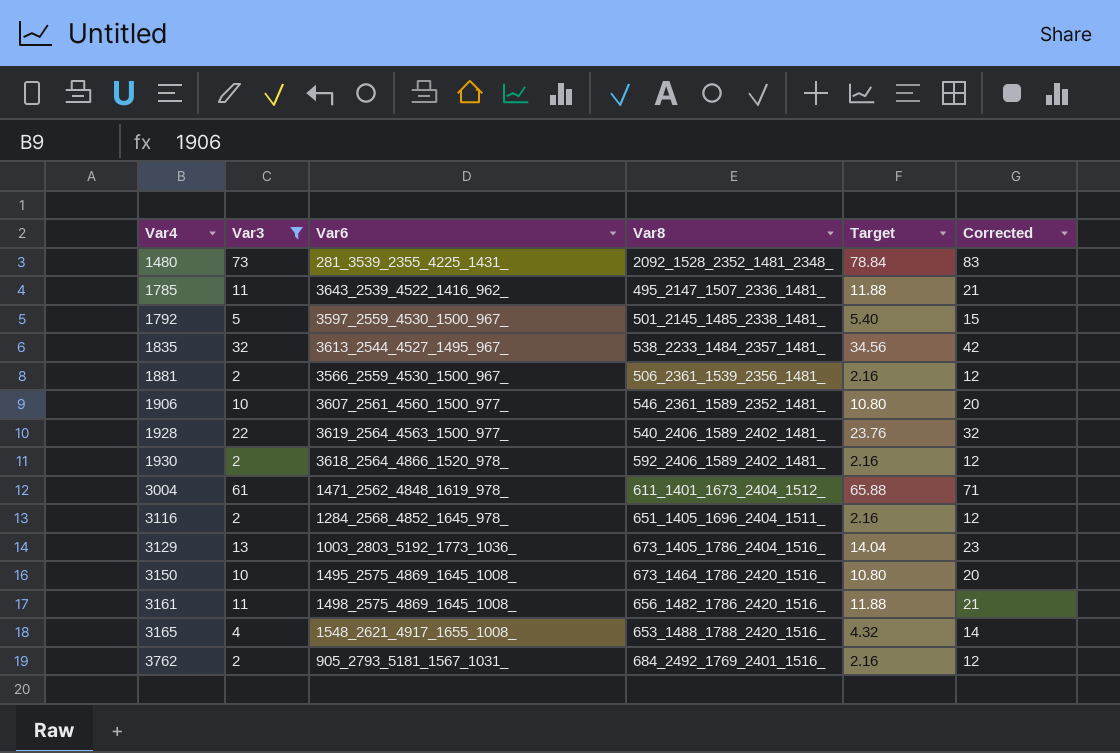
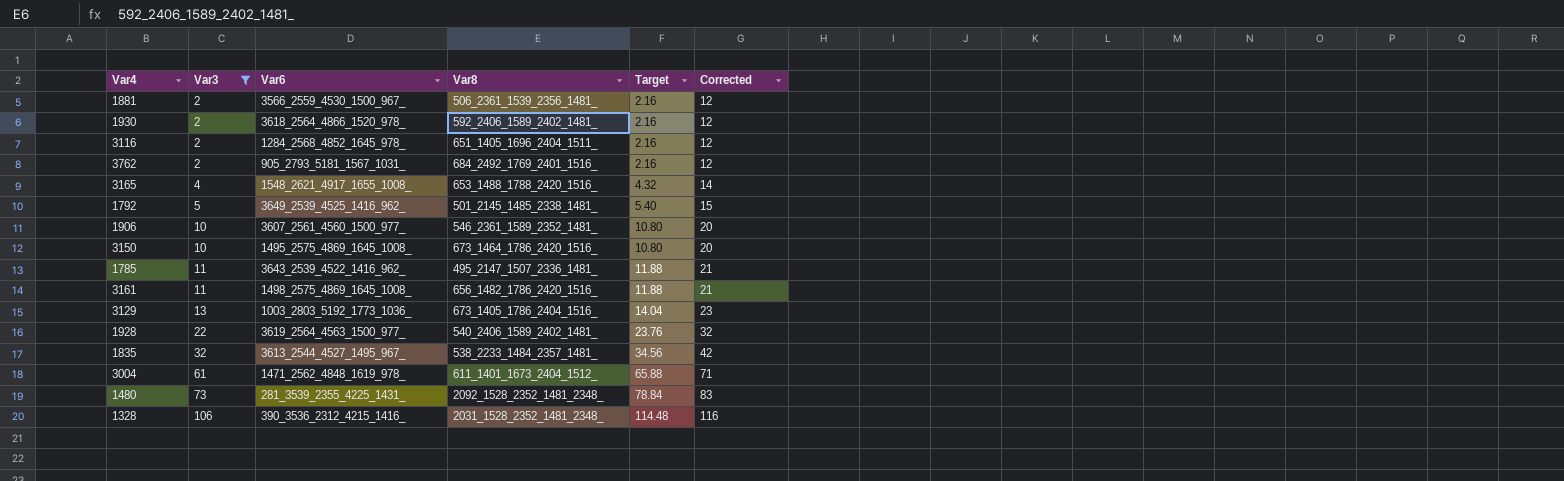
row order: Var4 ascending -> Var3 ascending
1792 | Var6: 3597_2559_4530_1500_967_ -> 3649_2539_4525_1416_962_
row 1328: none -> 106 | 390_3536_2312_4215_1416_ | 2031_1528_2352_1481_2348_ | 114.48 | 116

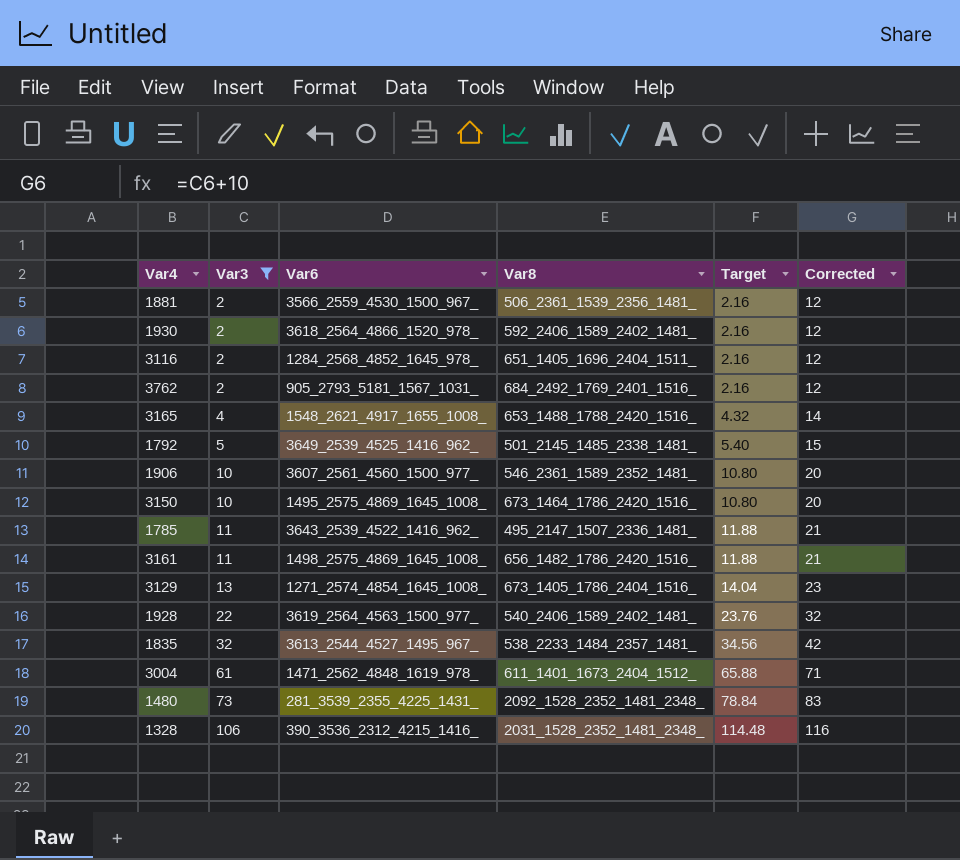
3129 | Var6: 1003_2803_5192_1773_1036_ -> 1271_2574_4854_1645_1008_

